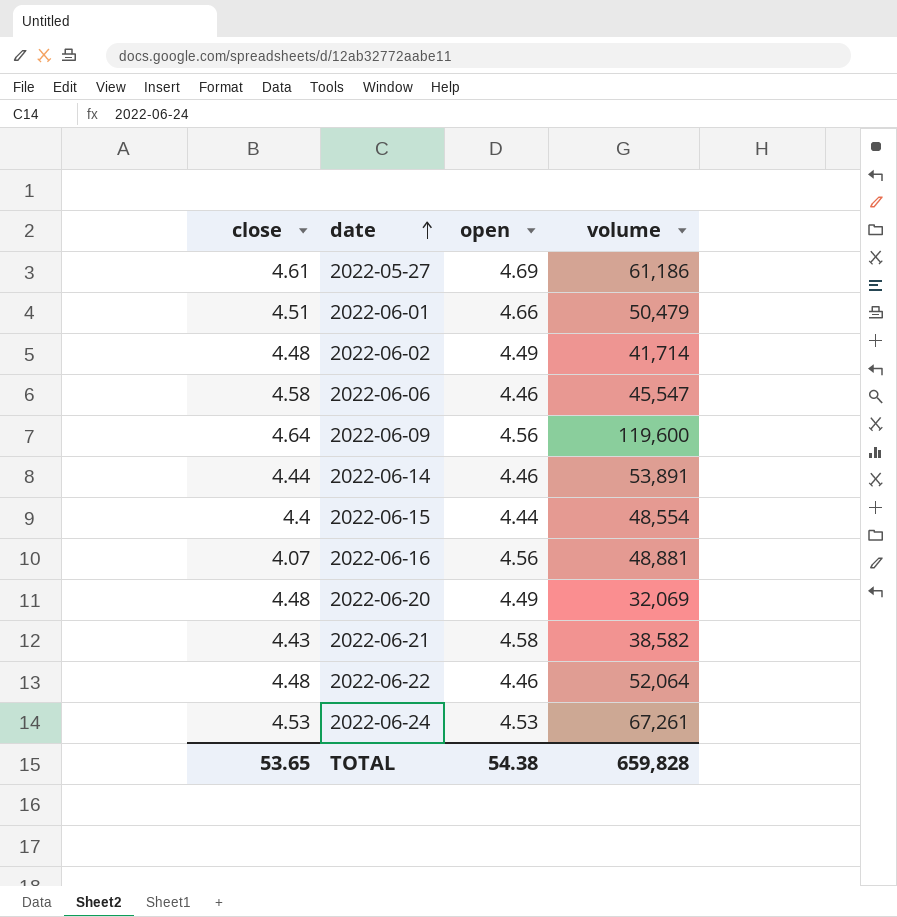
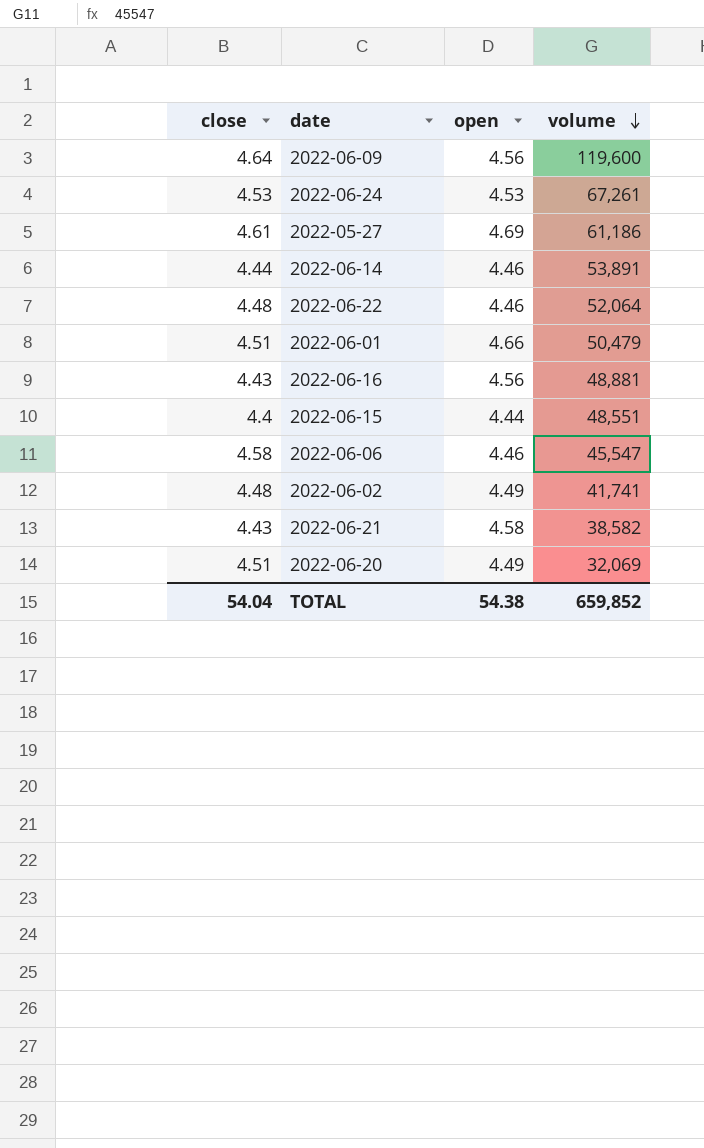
row order: date ascending -> volume descending
2022-06-16 | close: 4.07 -> 4.43
2022-06-15 | volume: 48,554 -> 48,551
2022-06-02 | volume: 41,714 -> 41,741
2022-06-20 | close: 4.48 -> 4.51
TOTAL | close: 53.65 -> 54.04
TOTAL | volume: 659,828 -> 659,852

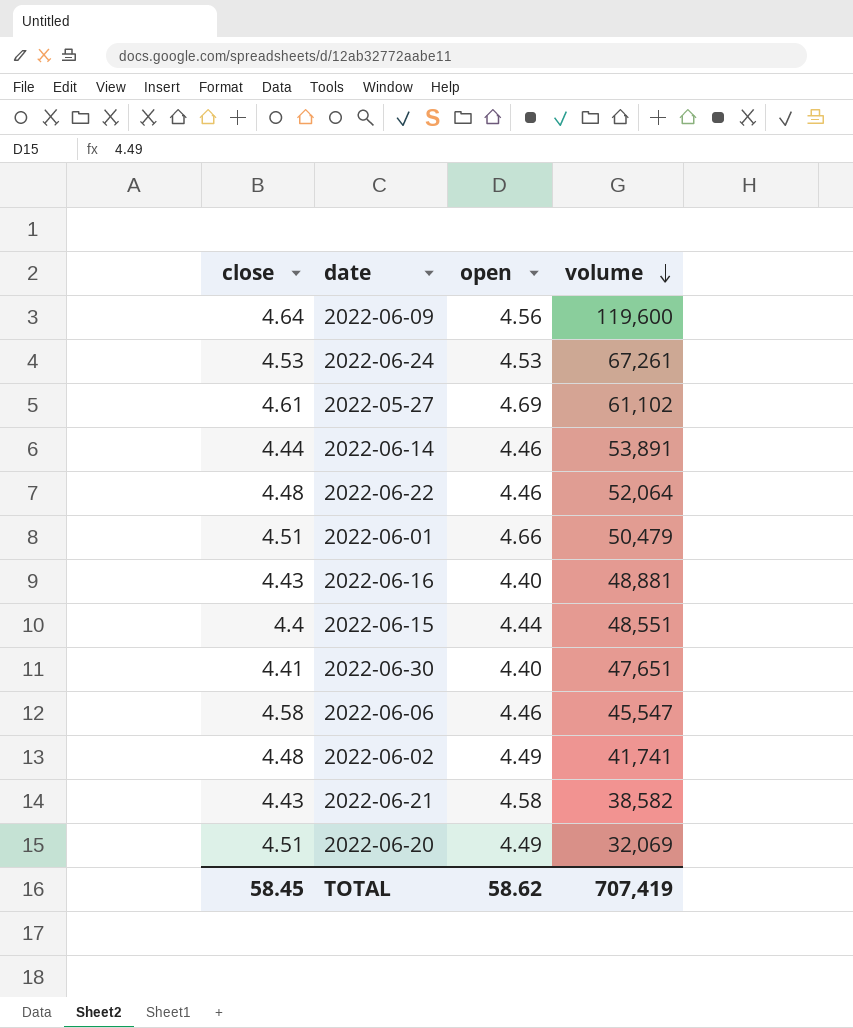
2022-05-27 | volume: 61,186 -> 61,102
2022-06-16 | open: 4.56 -> 4.40
row 2022-06-30: none -> 4.41 | 4.40 | 47,651
TOTAL | close: 54.04 -> 58.45
TOTAL | open: 54.38 -> 58.62
TOTAL | volume: 659,852 -> 707,419

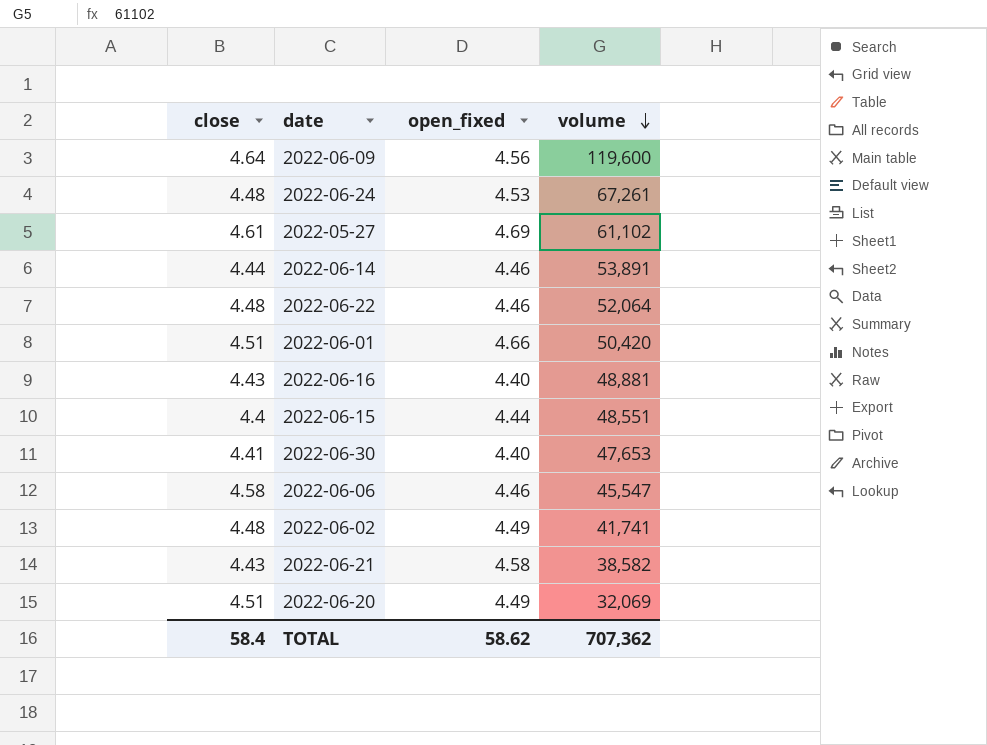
column name: open -> open_fixed
2022-06-24 | close: 4.53 -> 4.48
2022-06-01 | volume: 50,479 -> 50,420
2022-06-30 | volume: 47,651 -> 47,653
TOTAL | close: 58.45 -> 58.4
TOTAL | volume: 707,419 -> 707,362

